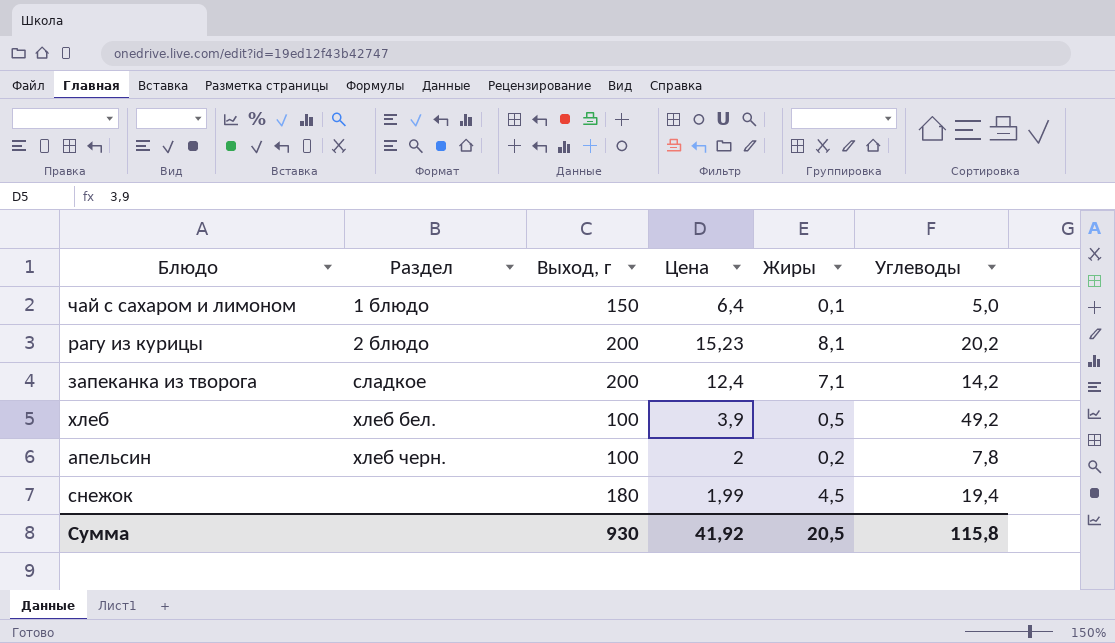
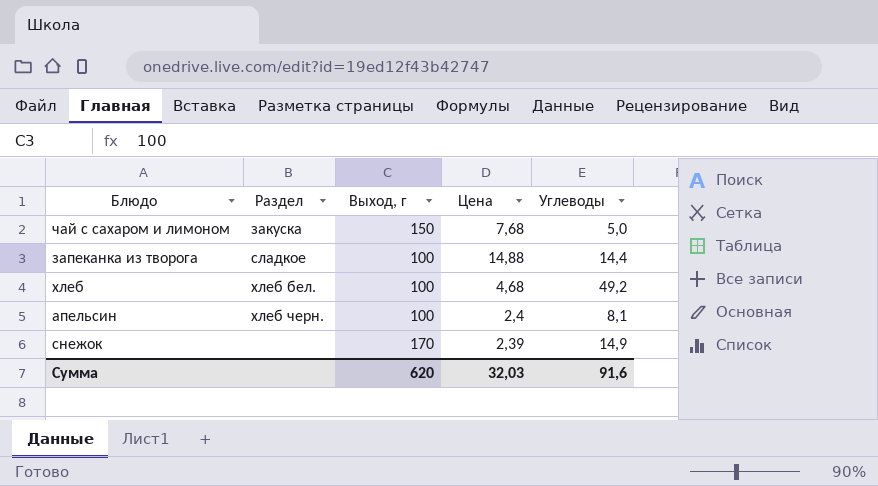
column Жиры | position: 5 -> none
row рагу из курицы: 2 блюдо | 200 | 15,23 | 8,1 | 20,2 -> none
чай с сахаром и лимоном | Раздел: 1 блюдо -> закуска
чай с сахаром и лимоном | Цена: 6,4 -> 7,68
запеканка из творога | Выход, г: 200 -> 100
запеканка из творога | Цена: 12,4 -> 14,88
запеканка из творога | Углеводы: 14,2 -> 14,4
хлеб | Цена: 3,9 -> 4,68
апельсин | Цена: 2 -> 2,4
апельсин | Углеводы: 7,8 -> 8,1
снежок | Выход, г: 180 -> 170
снежок | Цена: 1,99 -> 2,39
снежок | Углеводы: 19,4 -> 14,9
Сумма | Выход, г: 930 -> 620
Сумма | Цена: 41,92 -> 32,03
Сумма | Углеводы: 115,8 -> 91,6

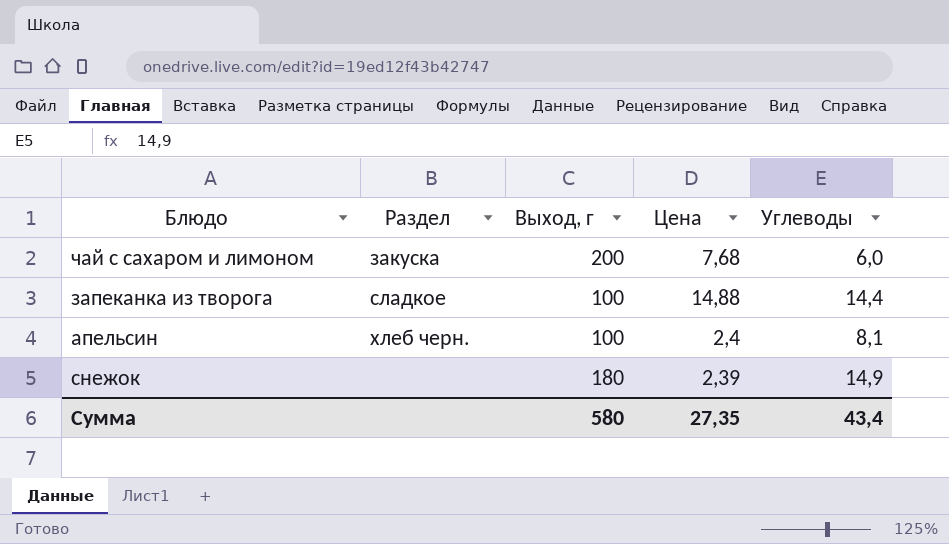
row хлеб: хлеб бел. | 100 | 4,68 | 49,2 -> none
чай с сахаром и лимоном | Выход, г: 150 -> 200
чай с сахаром и лимоном | Углеводы: 5,0 -> 6,0
снежок | Выход, г: 170 -> 180
Сумма | Выход, г: 620 -> 580
Сумма | Цена: 32,03 -> 27,35
Сумма | Углеводы: 91,6 -> 43,4

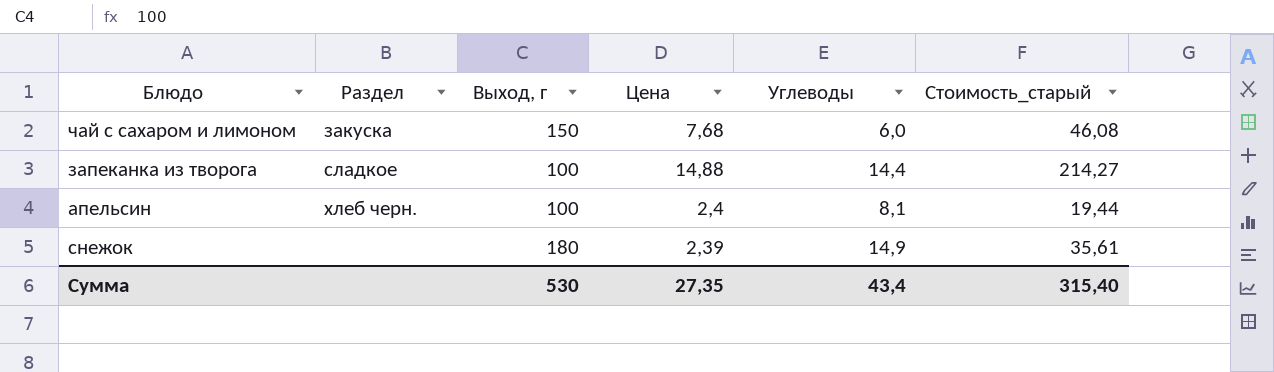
column Стоимость_старый | formula: none -> [Цена] * [Углеводы]
чай с сахаром и лимоном | Выход, г: 200 -> 150
Сумма | Выход, г: 580 -> 530

